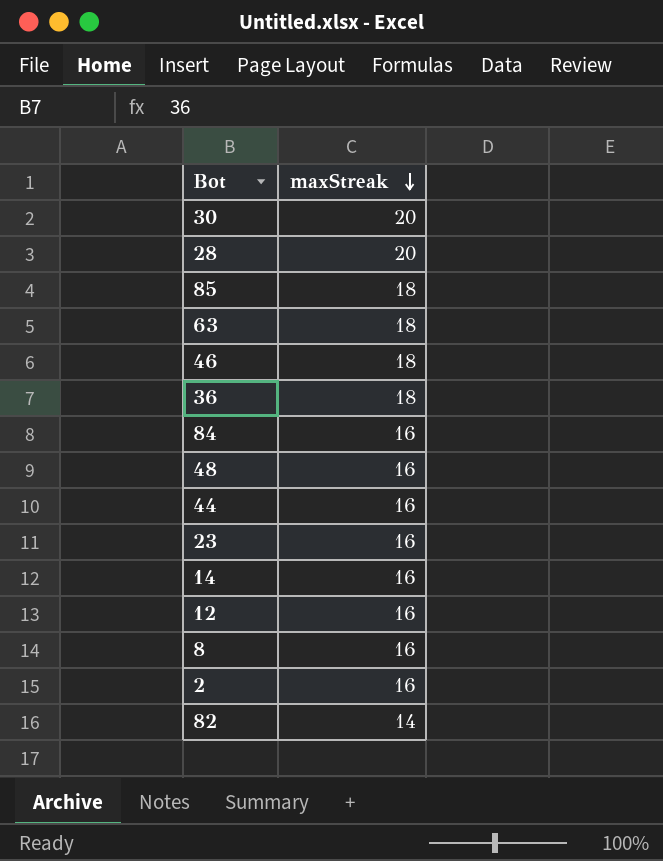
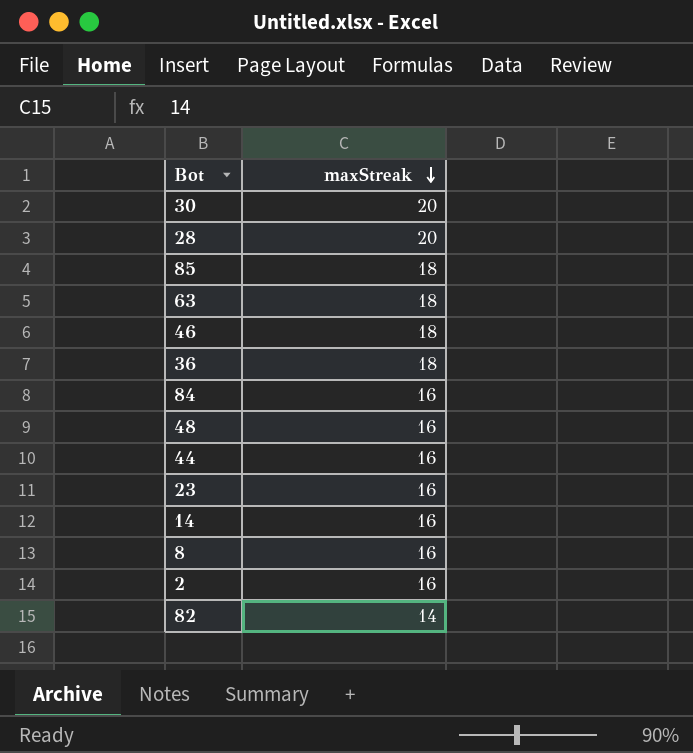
row 12: 16 -> none

